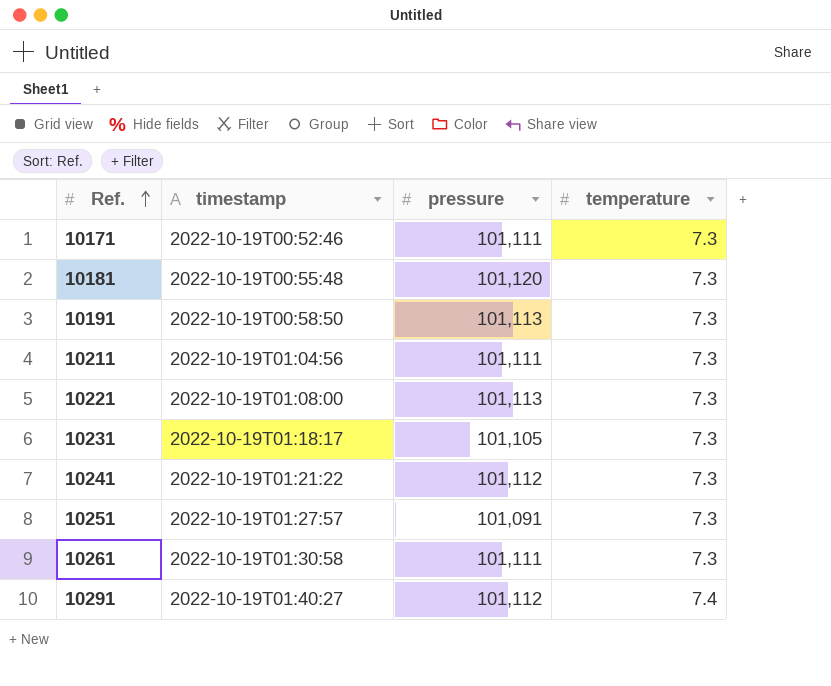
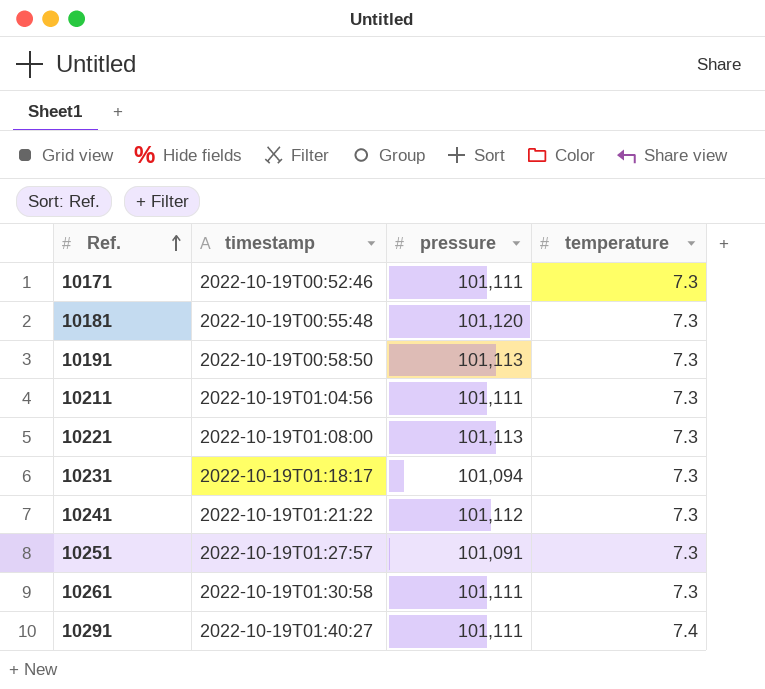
10231 | pressure: 101,105 -> 101,094
10291 | pressure: 101,112 -> 101,111

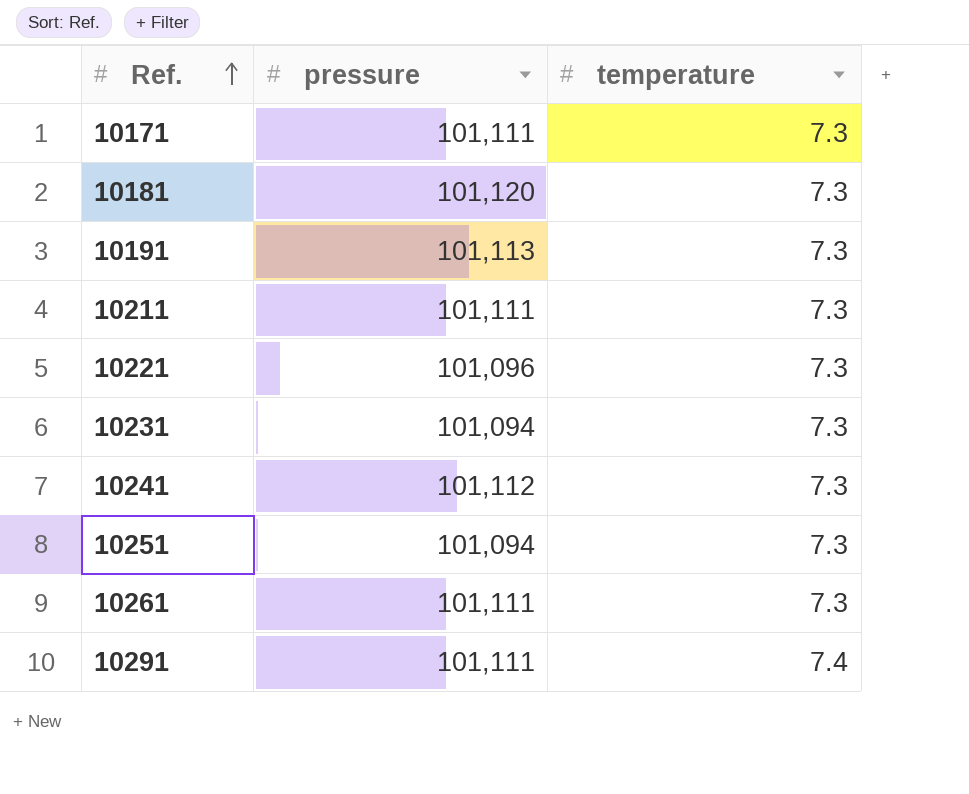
column timestamp | position: 2 -> none
10221 | pressure: 101,113 -> 101,096
10251 | pressure: 101,091 -> 101,094

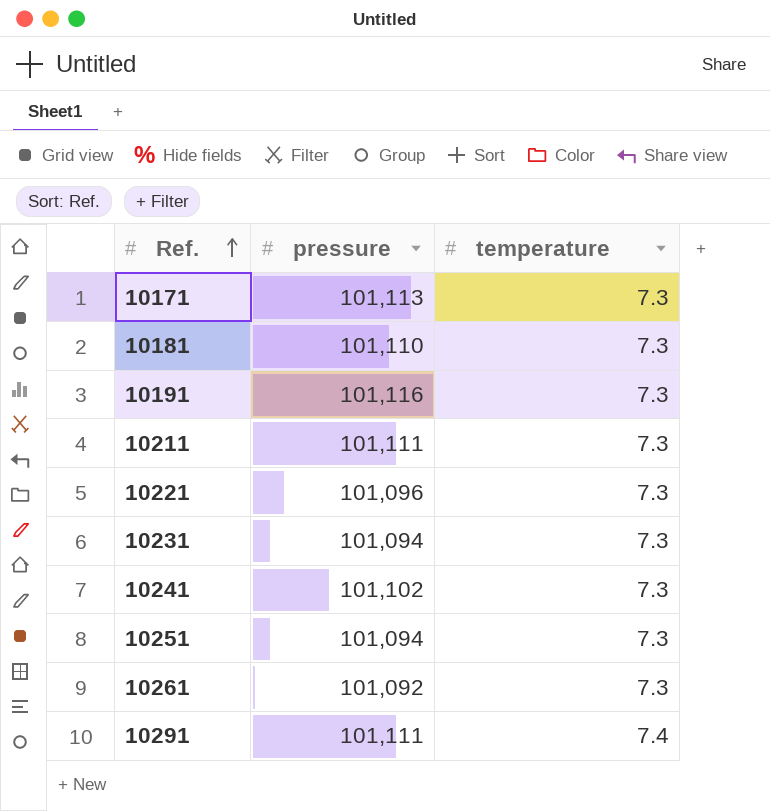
10171 | pressure: 101,111 -> 101,113
10181 | pressure: 101,120 -> 101,110
10191 | pressure: 101,113 -> 101,116
10241 | pressure: 101,112 -> 101,102
10261 | pressure: 101,111 -> 101,092

